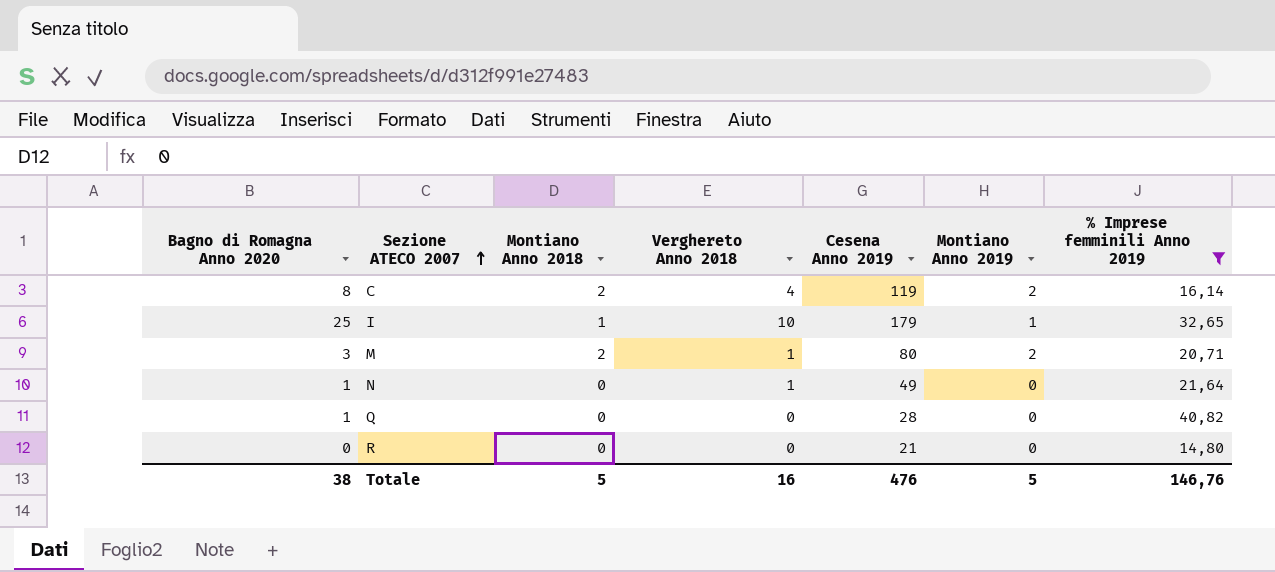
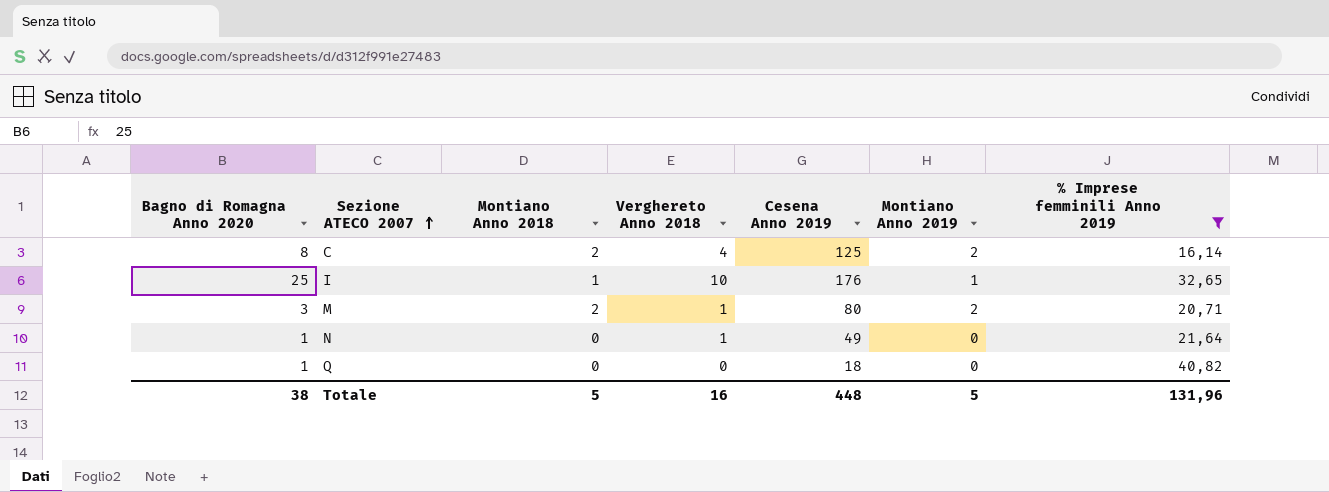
row R: 0 | 0 | 0 | 21 | 0 | 14,80 -> none
C | Cesena Anno 2019: 119 -> 125
I | Cesena Anno 2019: 179 -> 176
Q | Cesena Anno 2019: 28 -> 18
Totale | Cesena Anno 2019: 476 -> 448
Totale | % Imprese femminili Anno 2019: 146,76 -> 131,96

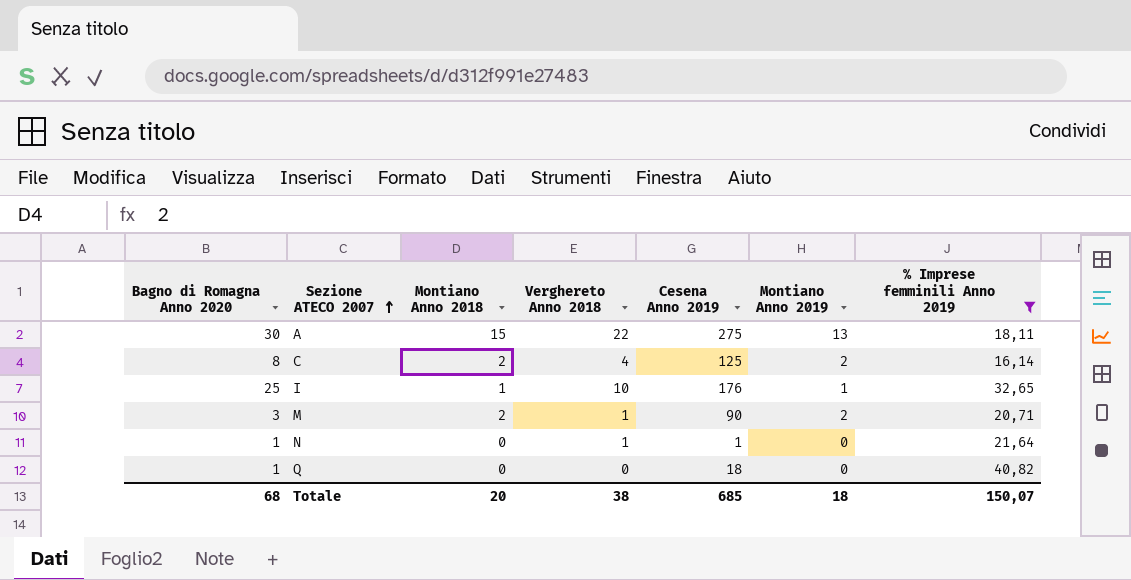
row A: none -> 30 | 15 | 22 | 275 | 13 | 18,11
M | Cesena Anno 2019: 80 -> 90
N | Cesena Anno 2019: 49 -> 1
Totale | Bagno di Romagna Anno 2020: 38 -> 68
Totale | Montiano Anno 2018: 5 -> 20
Totale | Verghereto Anno 2018: 16 -> 38
Totale | Cesena Anno 2019: 448 -> 685
Totale | Montiano Anno 2019: 5 -> 18
Totale | % Imprese femminili Anno 2019: 131,96 -> 150,07

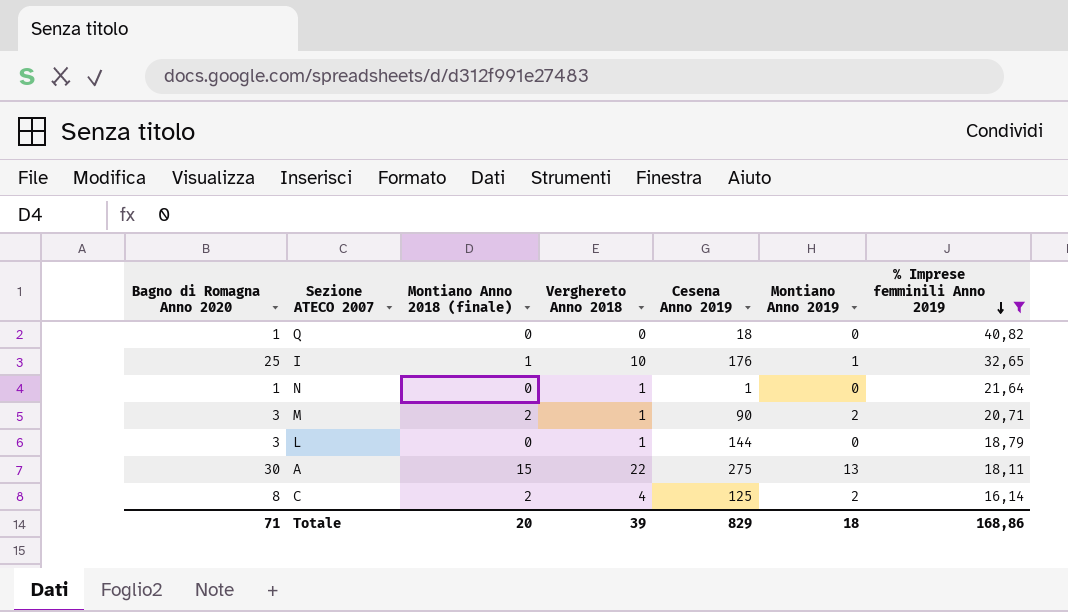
row order: Sezione ATECO 2007 ascending -> % Imprese femminili Anno 2019 descending
column name: Montiano Anno 2018 -> Montiano Anno 2018 (finale)
row L: none -> 3 | 0 | 1 | 144 | 0 | 18,79
Totale | Bagno di Romagna Anno 2020: 68 -> 71
Totale | Verghereto Anno 2018: 38 -> 39
Totale | Cesena Anno 2019: 685 -> 829
Totale | % Imprese femminili Anno 2019: 150,07 -> 168,86

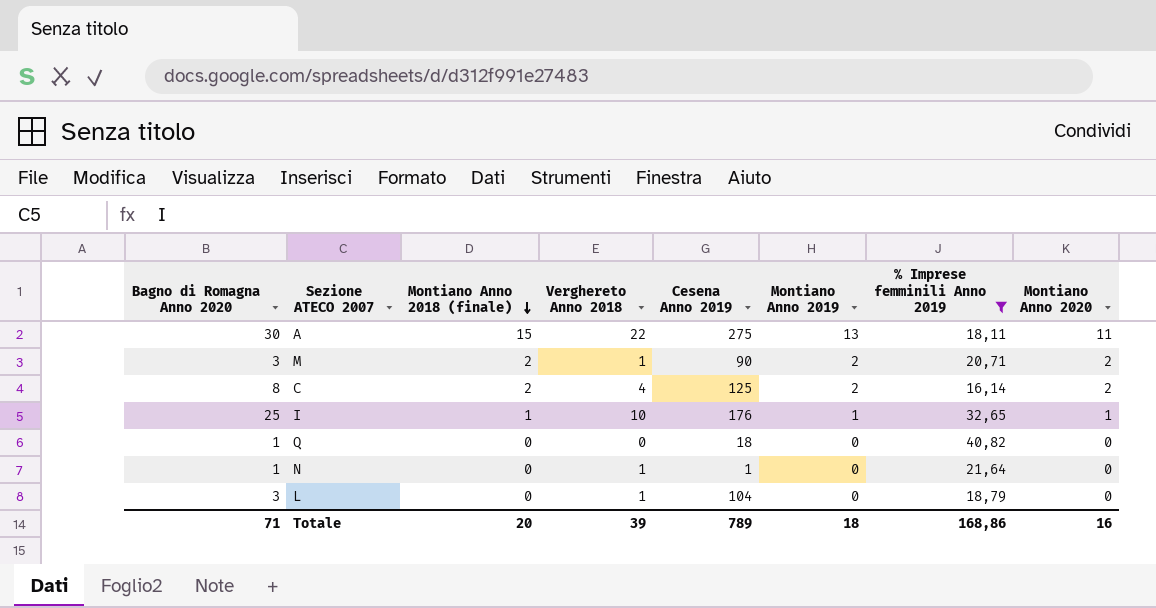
row order: % Imprese femminili Anno 2019 descending -> Montiano Anno 2018 (finale) descending
column Montiano Anno 2020 | position: none -> 8
L | Cesena Anno 2019: 144 -> 104
Totale | Cesena Anno 2019: 829 -> 789

